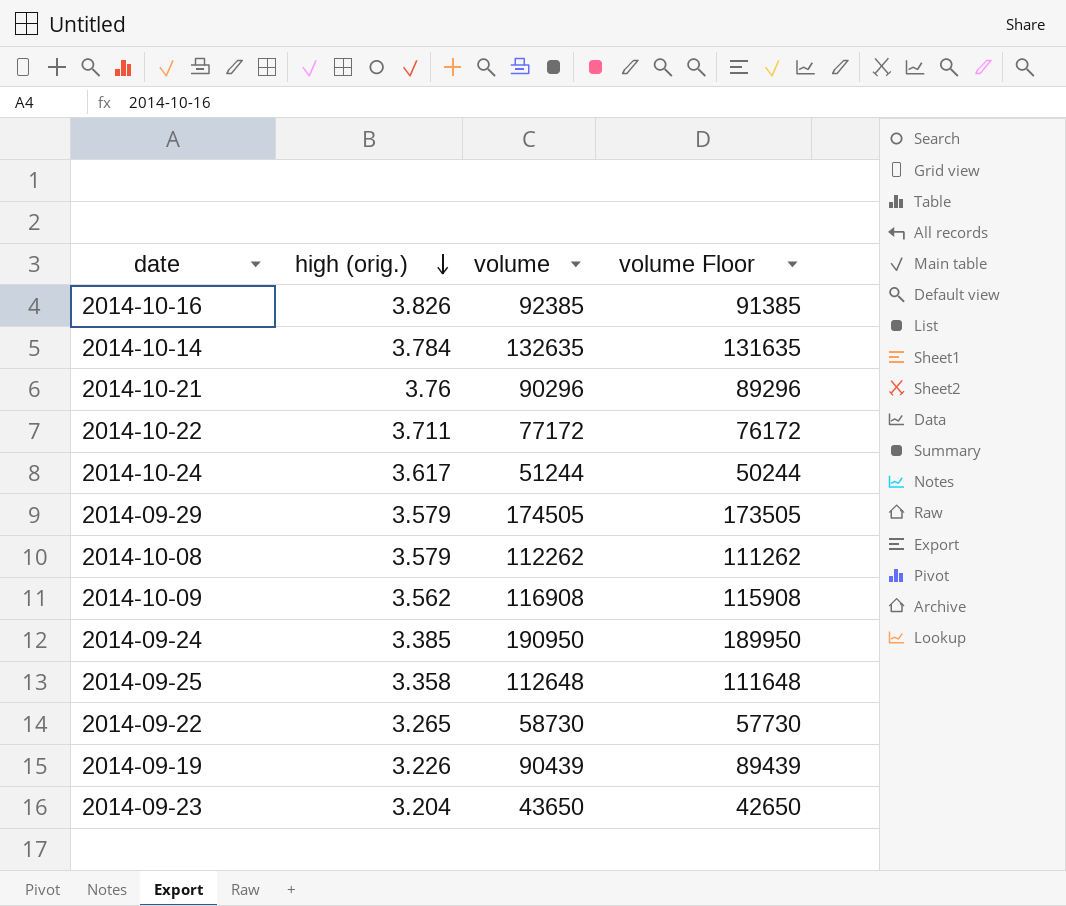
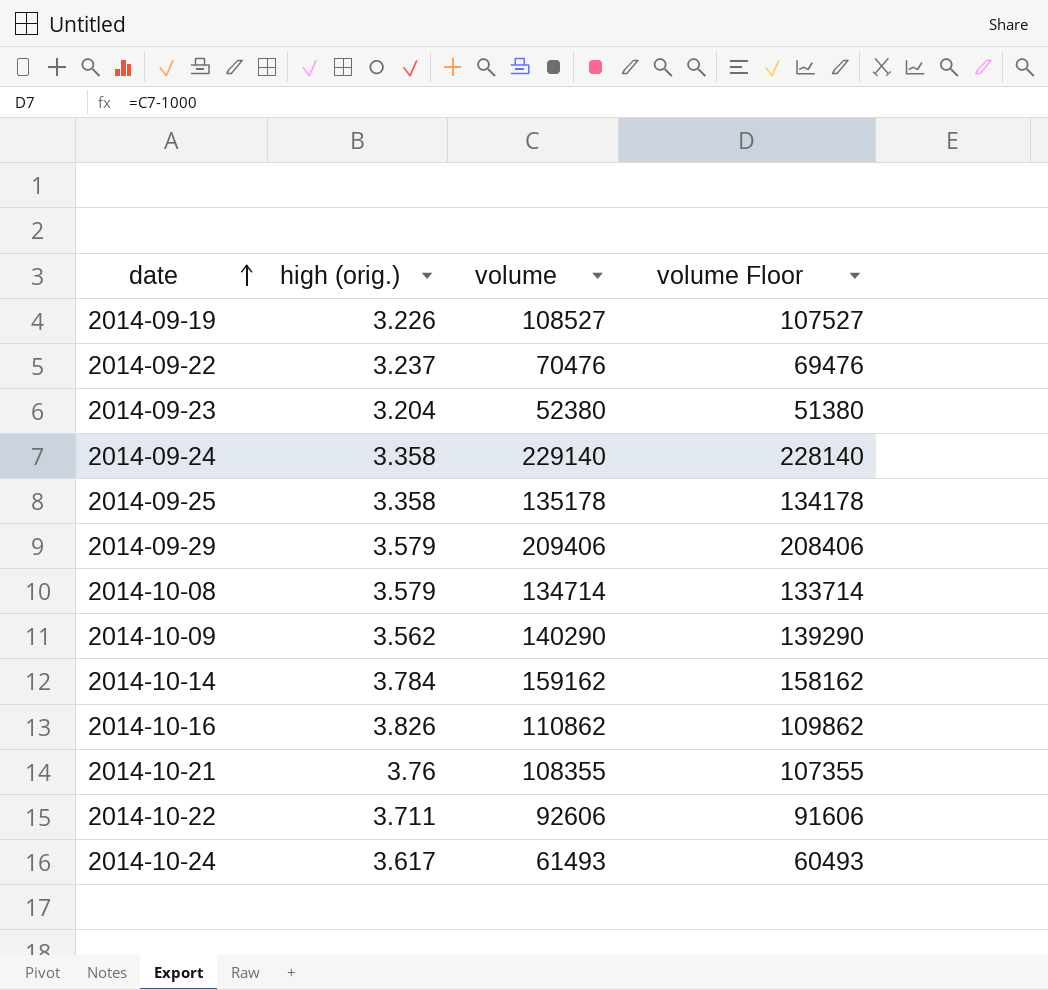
row order: high (orig.) descending -> date ascending
2014-09-19 | volume: 90439 -> 108527
2014-09-19 | volume Floor: 89439 -> 107527
2014-09-22 | high (orig.): 3.265 -> 3.237
2014-09-22 | volume: 58730 -> 70476
2014-09-22 | volume Floor: 57730 -> 69476
2014-09-23 | volume: 43650 -> 52380
2014-09-23 | volume Floor: 42650 -> 51380
2014-09-24 | high (orig.): 3.385 -> 3.358
2014-09-24 | volume: 190950 -> 229140
2014-09-24 | volume Floor: 189950 -> 228140
2014-09-25 | volume: 112648 -> 135178
2014-09-25 | volume Floor: 111648 -> 134178
2014-09-29 | volume: 174505 -> 209406
2014-09-29 | volume Floor: 173505 -> 208406
2014-10-08 | volume: 112262 -> 134714
2014-10-08 | volume Floor: 111262 -> 133714
2014-10-09 | volume: 116908 -> 140290
2014-10-09 | volume Floor: 115908 -> 139290
2014-10-14 | volume: 132635 -> 159162
2014-10-14 | volume Floor: 131635 -> 158162
2014-10-16 | volume: 92385 -> 110862
2014-10-16 | volume Floor: 91385 -> 109862
2014-10-21 | volume: 90296 -> 108355
2014-10-21 | volume Floor: 89296 -> 107355
2014-10-22 | volume: 77172 -> 92606
2014-10-22 | volume Floor: 76172 -> 91606
2014-10-24 | volume: 51244 -> 61493
2014-10-24 | volume Floor: 50244 -> 60493

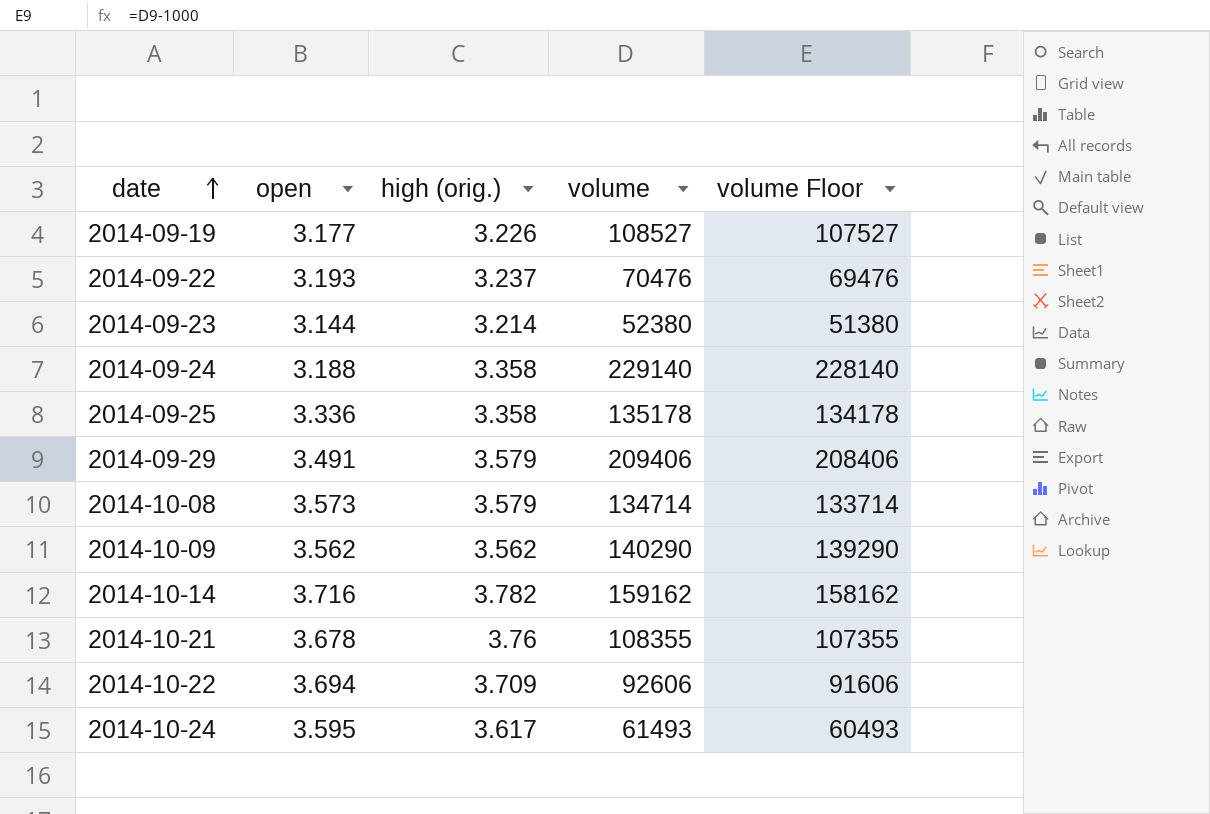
column open | position: none -> 2
row 2014-10-16: 3.826 | 110862 | 109862 -> none
2014-09-23 | high (orig.): 3.204 -> 3.214
2014-10-14 | high (orig.): 3.784 -> 3.782
2014-10-22 | high (orig.): 3.711 -> 3.709

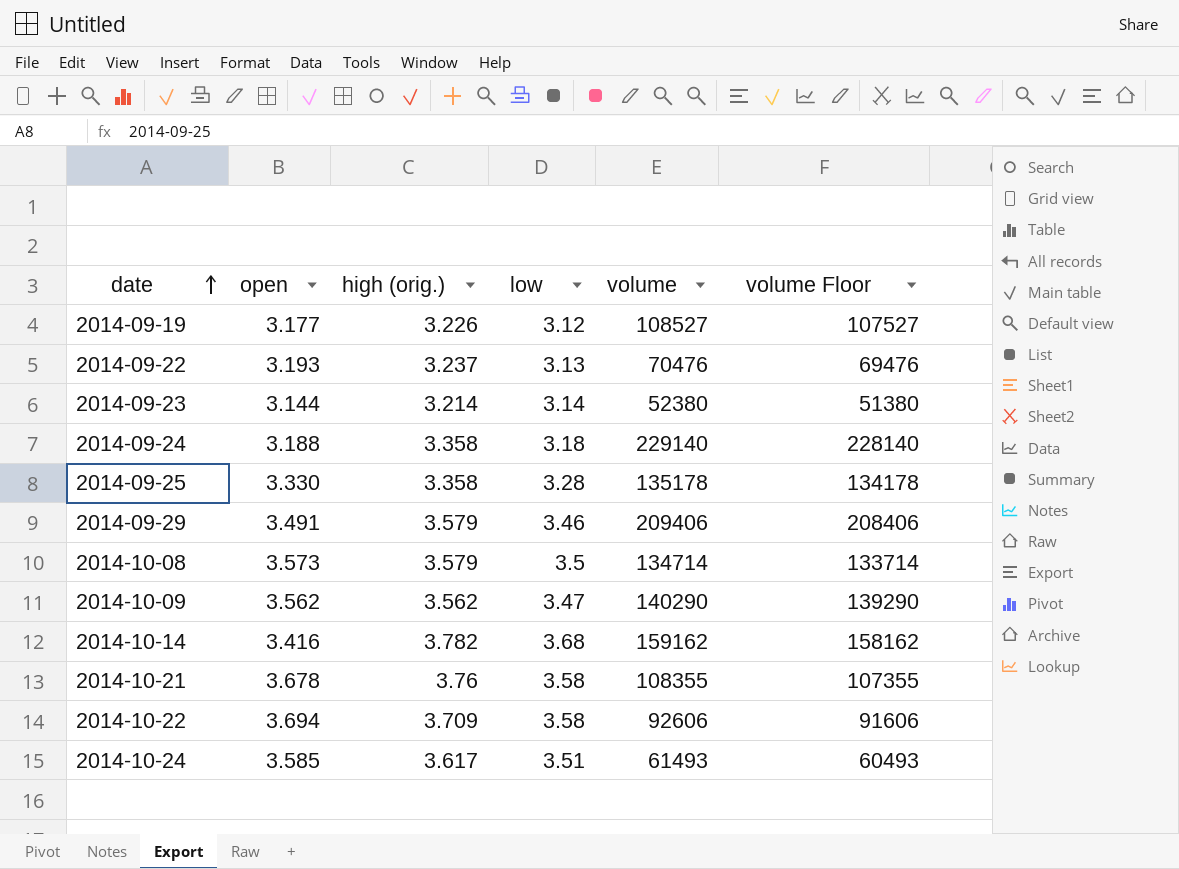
column low | position: none -> 4
2014-09-25 | open: 3.336 -> 3.330
2014-10-14 | open: 3.716 -> 3.416
2014-10-24 | open: 3.595 -> 3.585

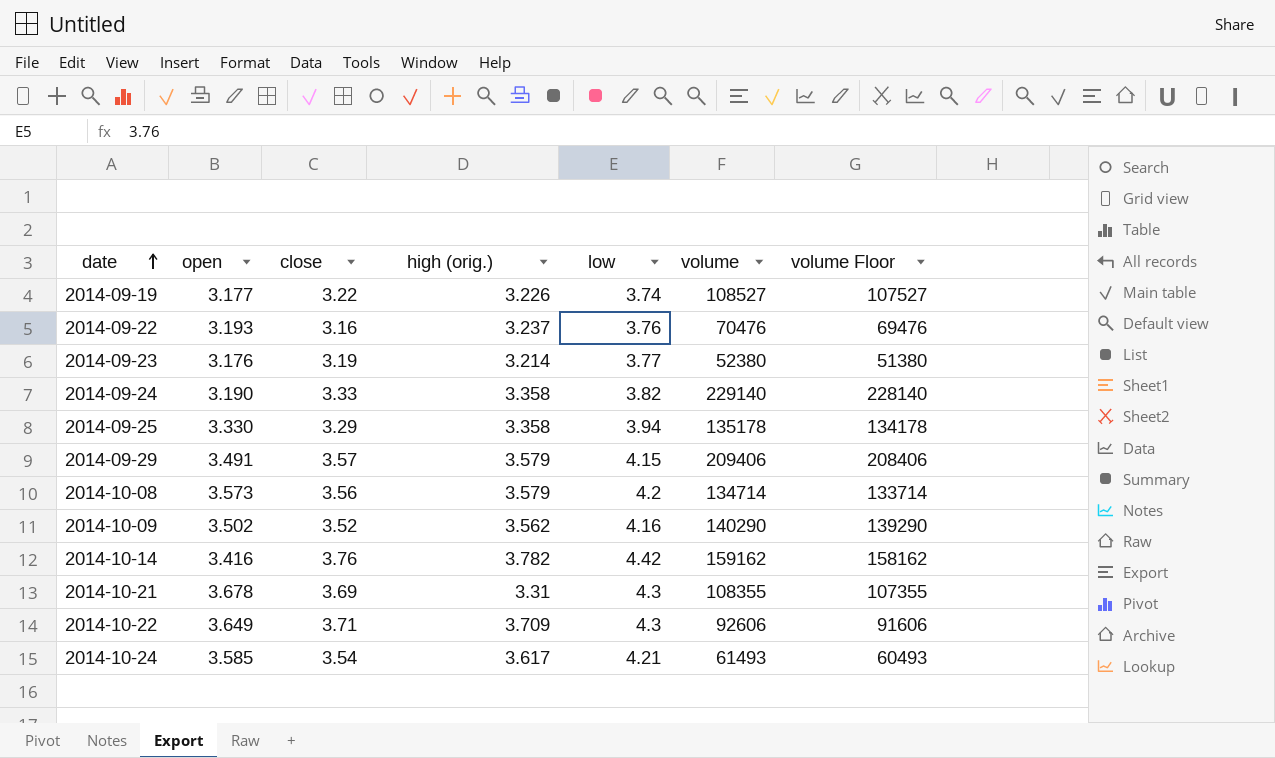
column close | position: none -> 3
2014-09-19 | low: 3.12 -> 3.74
2014-09-22 | low: 3.13 -> 3.76
2014-09-23 | open: 3.144 -> 3.176
2014-09-23 | low: 3.14 -> 3.77
2014-09-24 | open: 3.188 -> 3.190
2014-09-24 | low: 3.18 -> 3.82
2014-09-25 | low: 3.28 -> 3.94
2014-09-29 | low: 3.46 -> 4.15
2014-10-08 | low: 3.5 -> 4.2
2014-10-09 | open: 3.562 -> 3.502
2014-10-09 | low: 3.47 -> 4.16
2014-10-14 | low: 3.68 -> 4.42
2014-10-21 | high (orig.): 3.76 -> 3.31
2014-10-21 | low: 3.58 -> 4.3
2014-10-22 | open: 3.694 -> 3.649
2014-10-22 | low: 3.58 -> 4.3
2014-10-24 | low: 3.51 -> 4.21

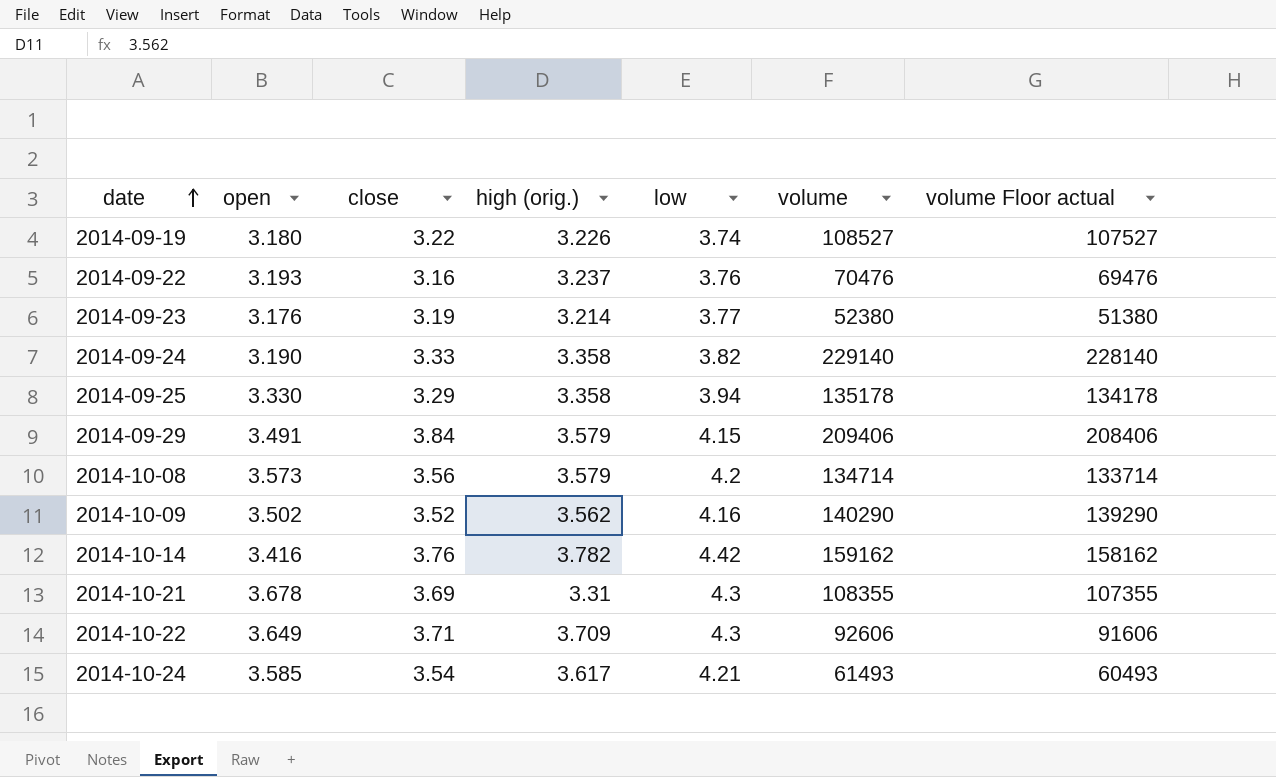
column name: volume Floor -> volume Floor actual
2014-09-19 | open: 3.177 -> 3.180
2014-09-29 | close: 3.57 -> 3.84

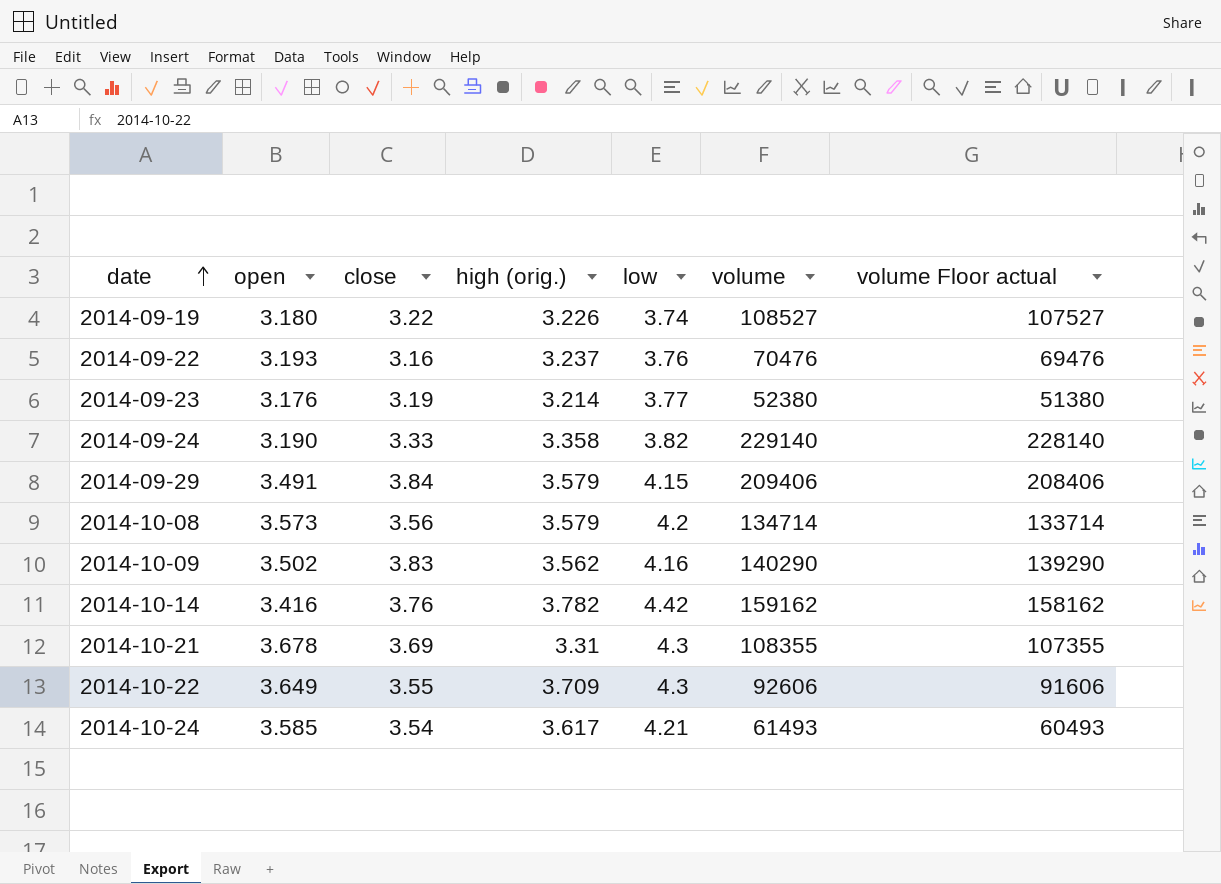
row 2014-09-25: 3.330 | 3.29 | 3.358 | 3.94 | 135178 | 134178 -> none
2014-10-09 | close: 3.52 -> 3.83
2014-10-22 | close: 3.71 -> 3.55

